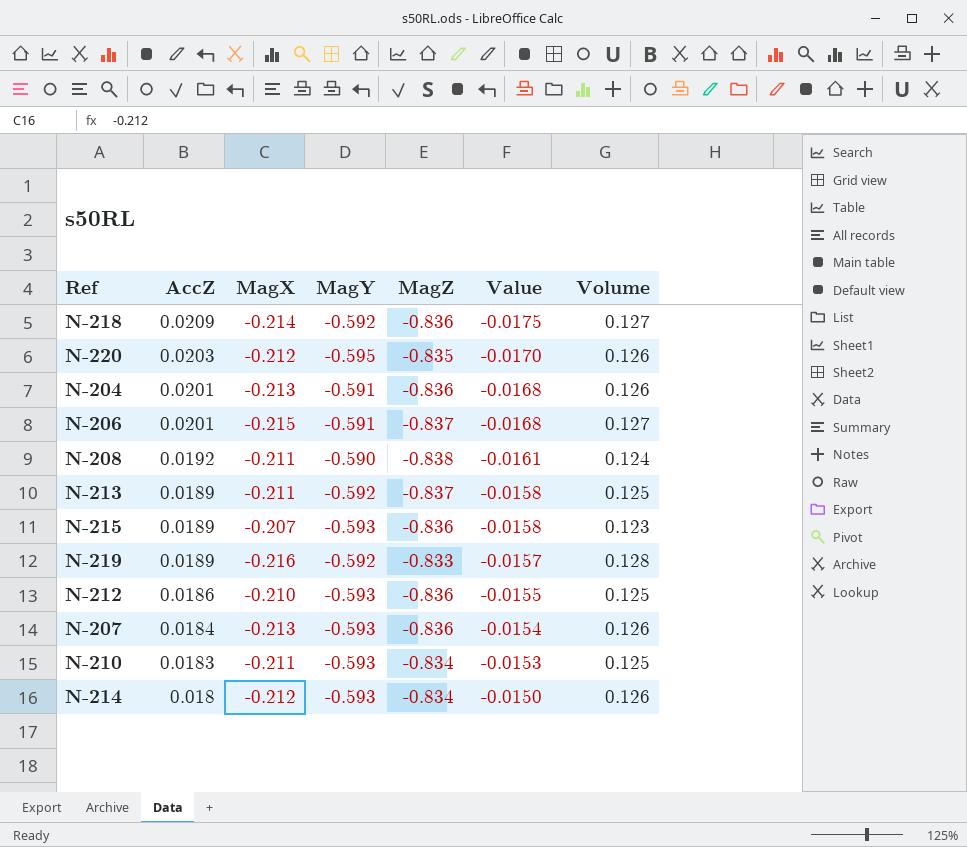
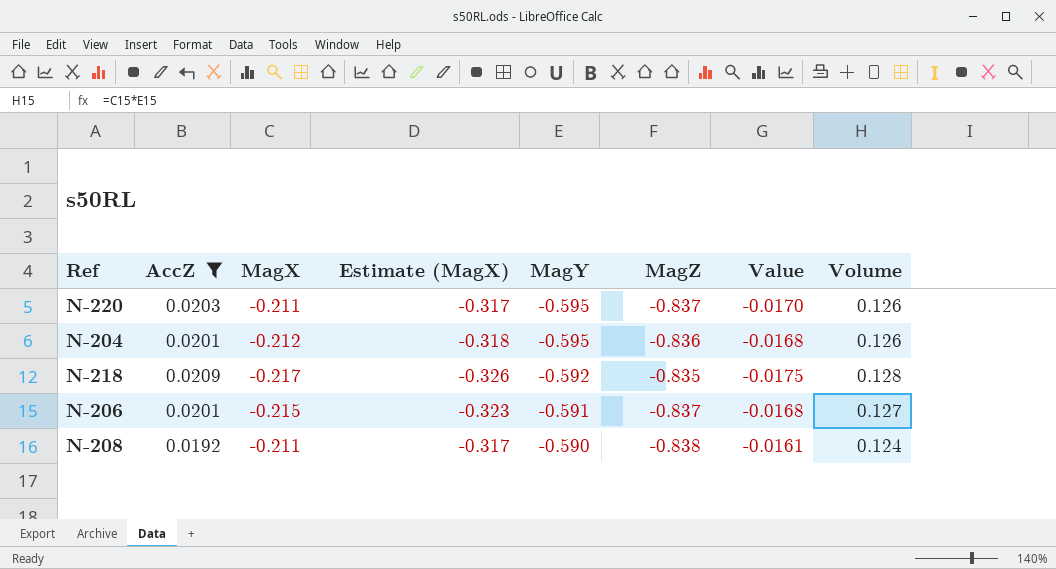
filter: none -> AccZ >= 0.0192
row order: AccZ descending -> MagY ascending
column Estimate (MagX) | formula: none -> [MagX] * 1.5
N-220 | MagX: -0.212 -> -0.211
N-220 | MagZ: -0.835 -> -0.837
N-204 | MagX: -0.213 -> -0.212
N-204 | MagY: -0.591 -> -0.595
N-218 | MagX: -0.214 -> -0.217
N-218 | MagZ: -0.836 -> -0.835
N-218 | Volume: 0.127 -> 0.128

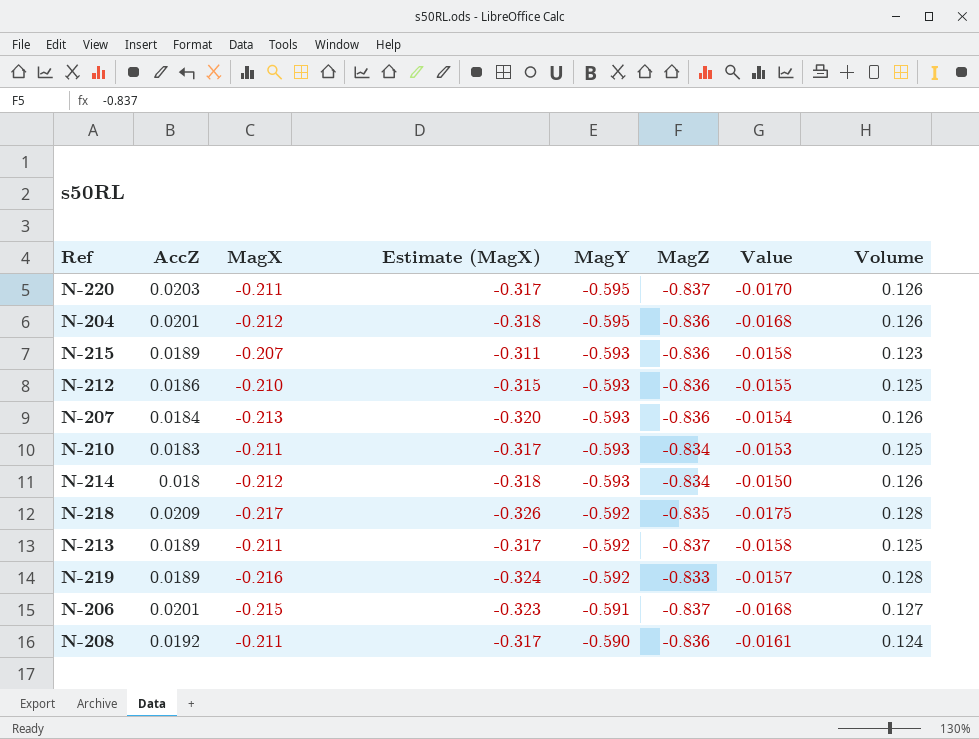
filter: AccZ >= 0.0192 -> none
N-208 | MagZ: -0.838 -> -0.836

